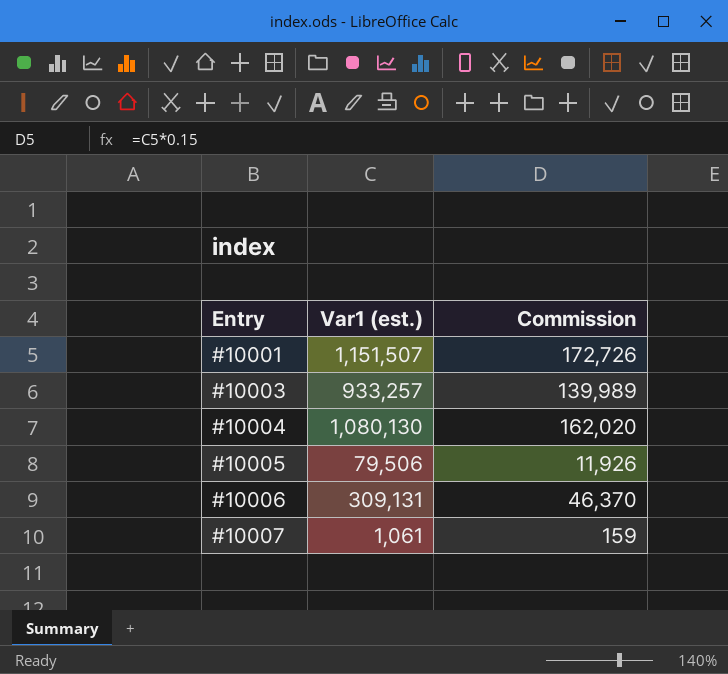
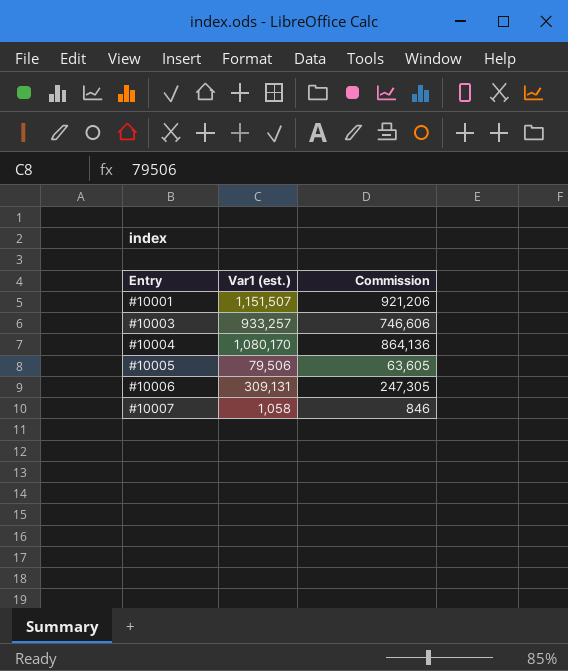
column Commission | formula: [Var1 (est.)] * 0.15 -> [Var1 (est.)] * 0.8
#10004 | Var1 (est.): 1,080,130 -> 1,080,170
#10007 | Var1 (est.): 1,061 -> 1,058

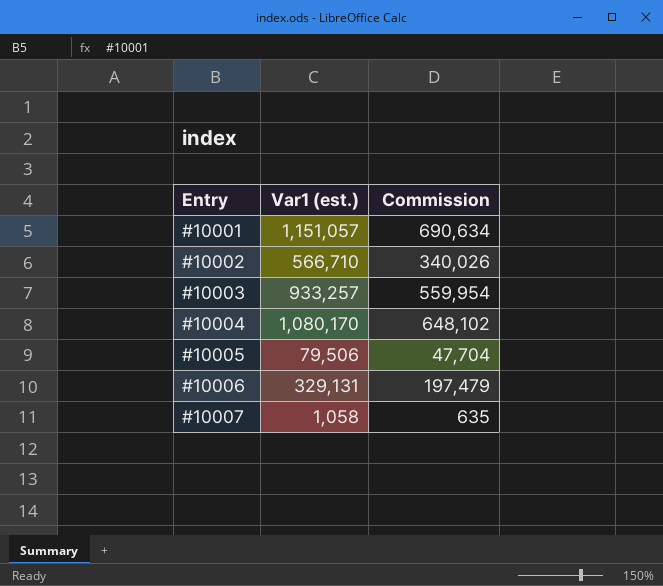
column Commission | formula: [Var1 (est.)] * 0.8 -> [Var1 (est.)] * 0.6
#10001 | Var1 (est.): 1,151,507 -> 1,151,057
row #10002: none -> 566,710 | 340,026
#10006 | Var1 (est.): 309,131 -> 329,131

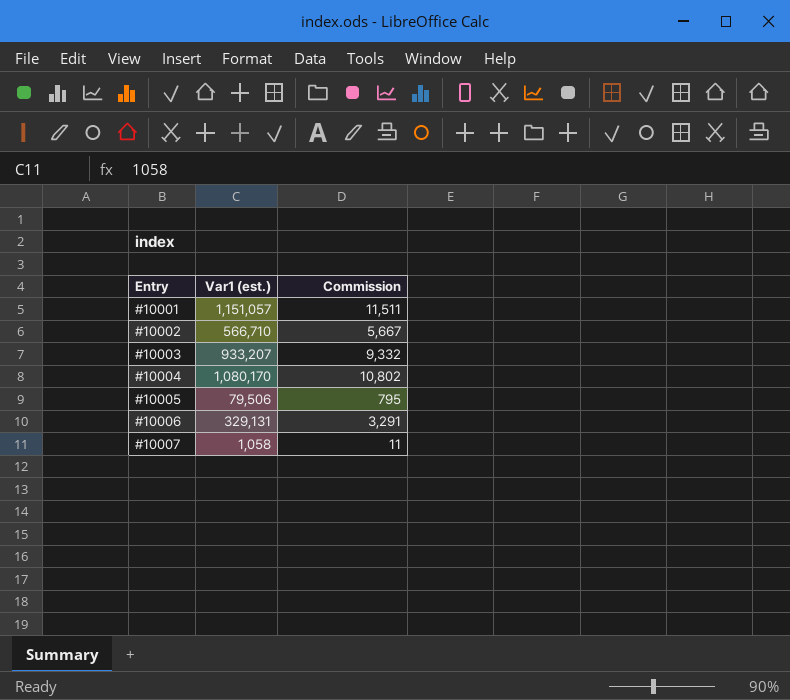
column Commission | formula: [Var1 (est.)] * 0.6 -> [Var1 (est.)] * 0.01
#10003 | Var1 (est.): 933,257 -> 933,207

